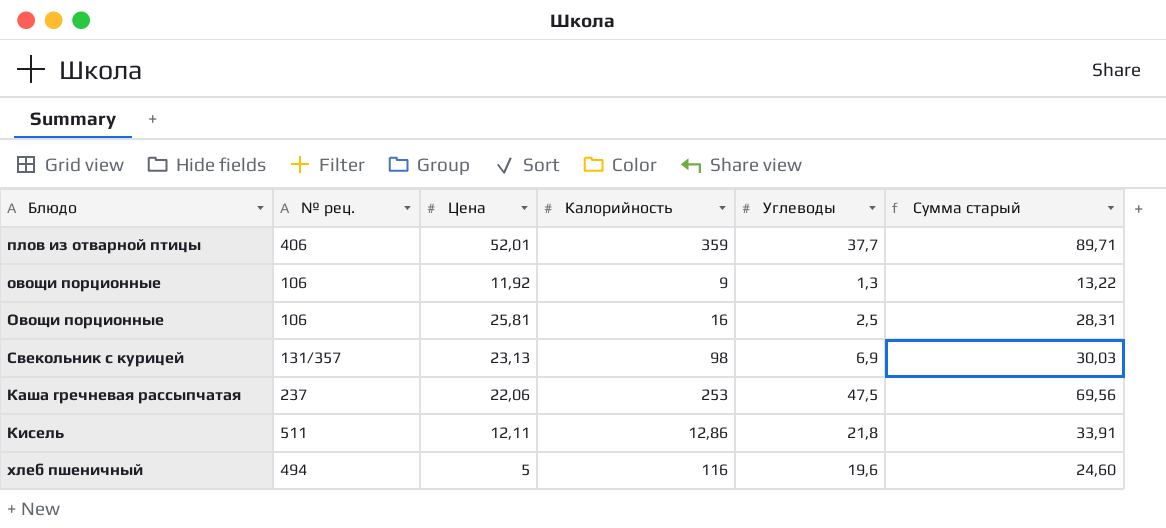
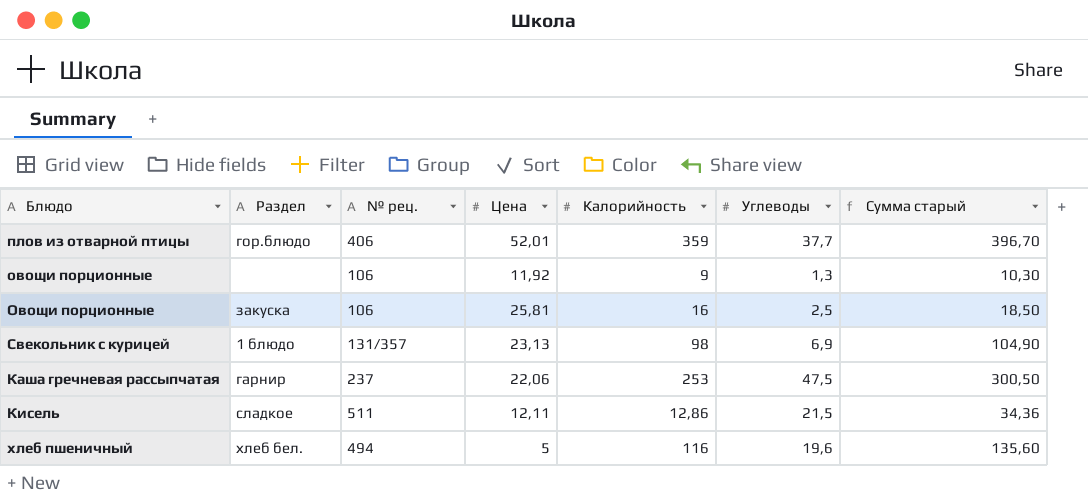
column Раздел | position: none -> 2
column Сумма старый | formula: [Цена] + [Углеводы] -> [Калорийность] + [Углеводы]
Кисель | Углеводы: 21,8 -> 21,5

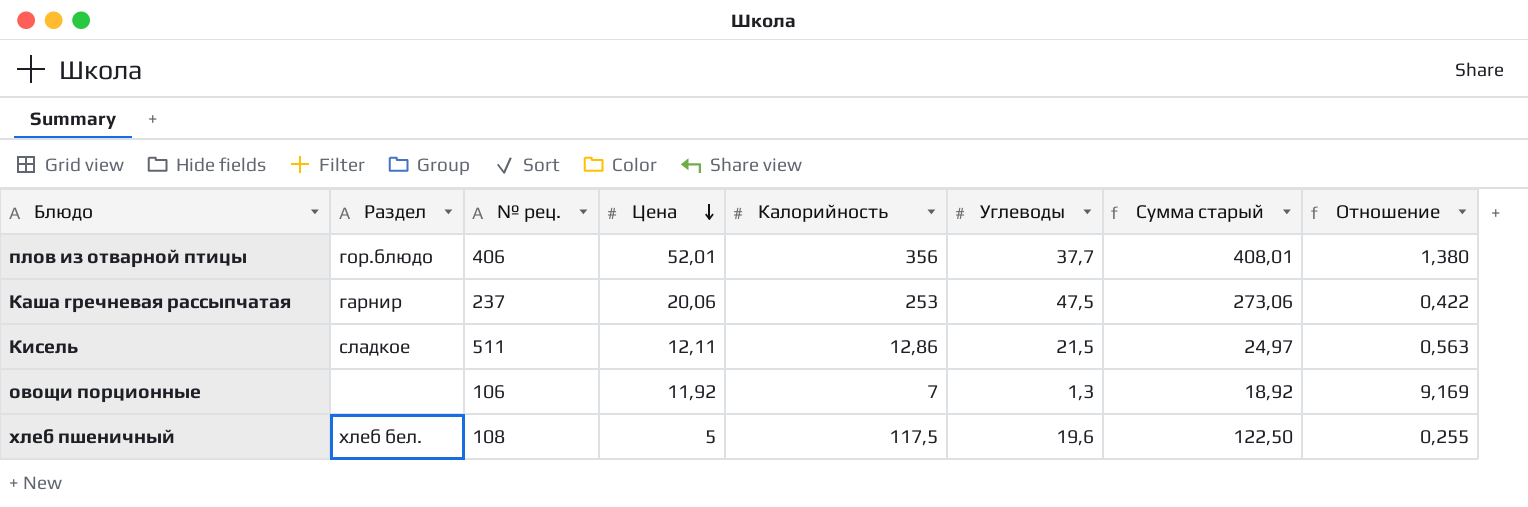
row order: none -> Цена descending
column Сумма старый | formula: [Калорийность] + [Углеводы] -> [Цена] + [Калорийность]
column Отношение | formula: none -> [Цена] / [Углеводы]
row Овощи порционные: закуска | 106 | 25,81 | 16 | 2,5 | 18,50 -> none
row Свекольник с курицей: 1 блюдо | 131/357 | 23,13 | 98 | 6,9 | 104,90 -> none
плов из отварной птицы | Калорийность: 359 -> 356
Каша гречневая рассыпчатая | Цена: 22,06 -> 20,06
овощи порционные | Калорийность: 9 -> 7
хлеб пшеничный | № рец.: 494 -> 108
хлеб пшеничный | Калорийность: 116 -> 117,5

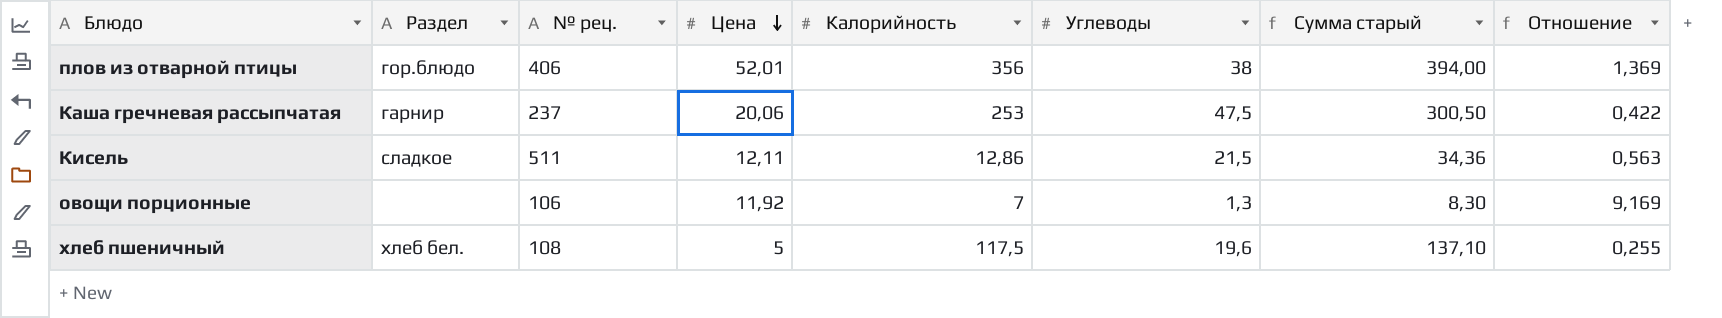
column Сумма старый | formula: [Цена] + [Калорийность] -> [Калорийность] + [Углеводы]
плов из отварной птицы | Углеводы: 37,7 -> 38
плов из отварной птицы | Отношение: 1,380 -> 1,369

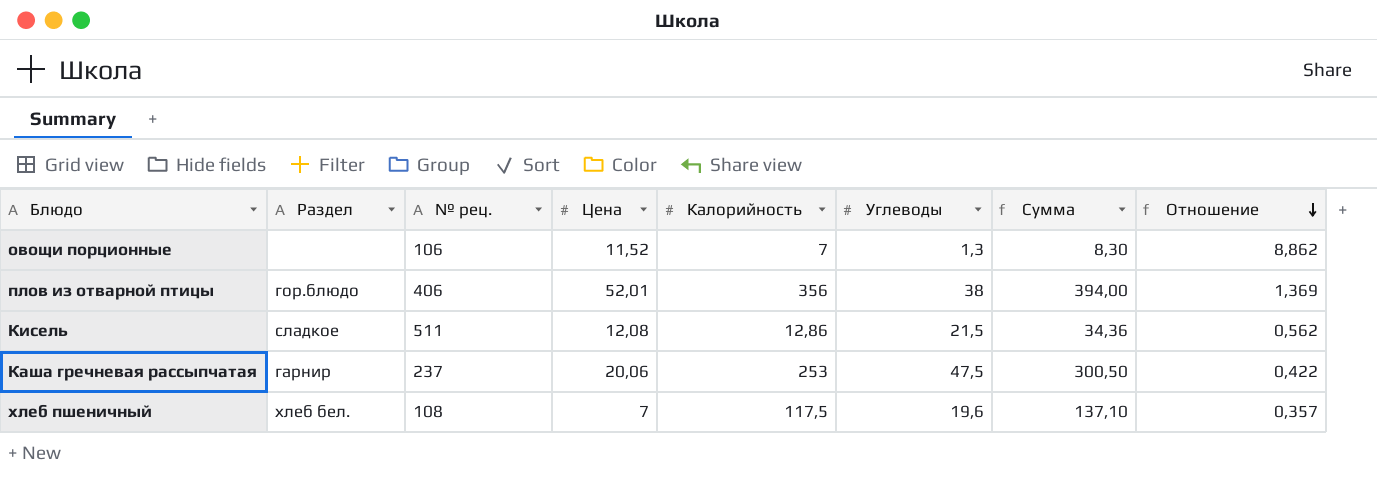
row order: Цена descending -> Отношение descending
column name: Сумма старый -> Сумма
овощи порционные | Цена: 11,92 -> 11,52
овощи порционные | Отношение: 9,169 -> 8,862
Кисель | Цена: 12,11 -> 12,08
Кисель | Отношение: 0,563 -> 0,562
хлеб пшеничный | Цена: 5 -> 7
хлеб пшеничный | Отношение: 0,255 -> 0,357

